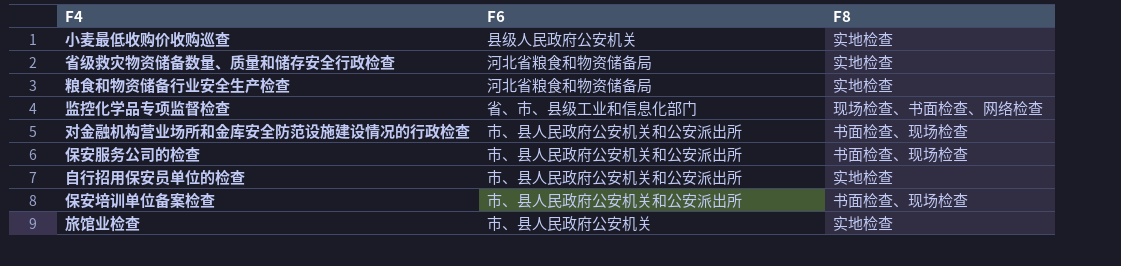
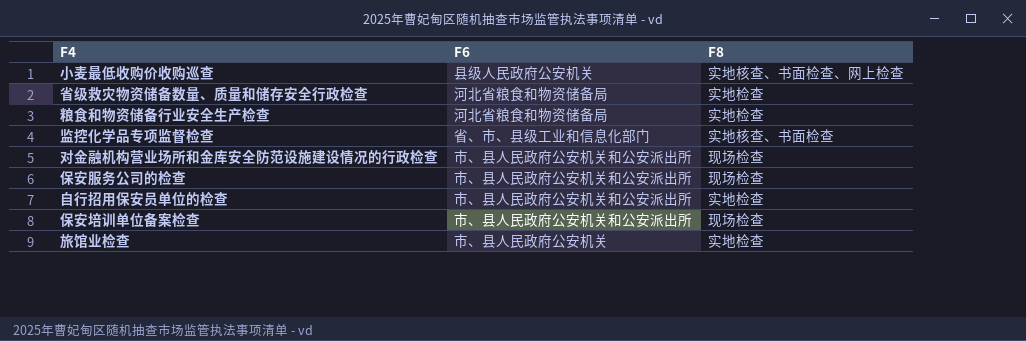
小麦最低收购价收购巡查 | F8: 实地检查 -> 实地核查、书面检查、网上检查
监控化学品专项监督检查 | F8: 现场检查、书面检查、网络检查 -> 实地核查、书面检查
对金融机构营业场所和金库安全防范设施建设情况的行政检查 | F8: 书面检查、现场检查 -> 现场检查
保安服务公司的检查 | F8: 书面检查、现场检查 -> 现场检查
保安培训单位备案检查 | F8: 书面检查、现场检查 -> 现场检查

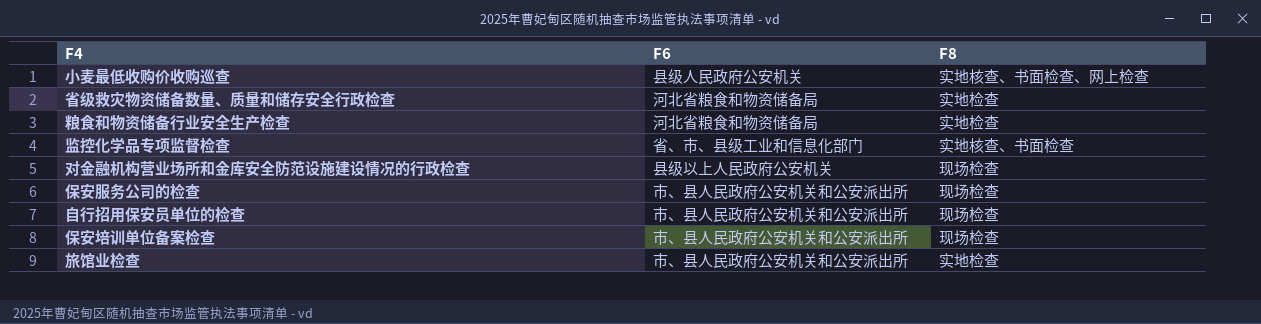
对金融机构营业场所和金库安全防范设施建设情况的行政检查 | F6: 市、县人民政府公安机关和公安派出所 -> 县级以上人民政府公安机关
自行招用保安员单位的检查 | F8: 实地检查 -> 现场检查
旅馆业检查 | F6: 市、县人民政府公安机关 -> 市、县人民政府公安机关和公安派出所

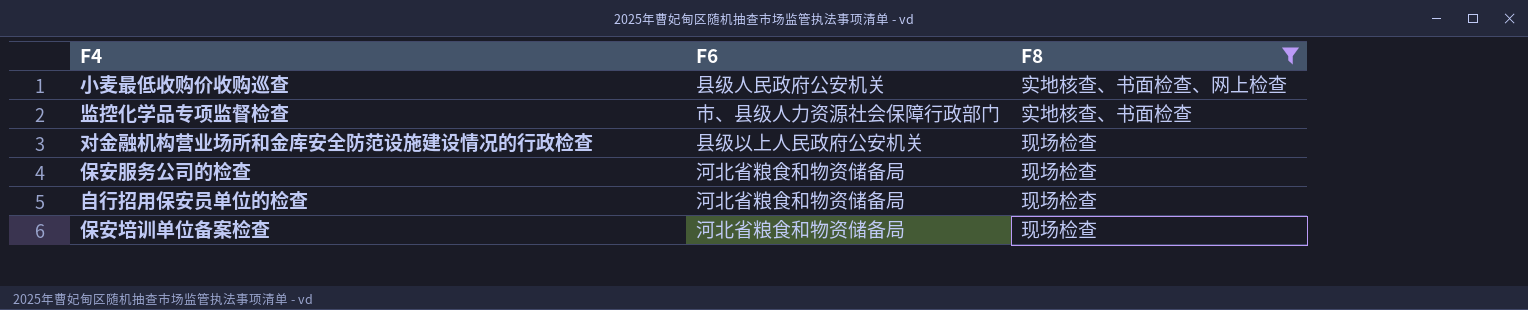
filter: none -> F8 != 实地检查
监控化学品专项监督检查 | F6: 省、市、县级工业和信息化部门 -> 市、县级人力资源社会保障行政部门
保安服务公司的检查 | F6: 市、县人民政府公安机关和公安派出所 -> 河北省粮食和物资储备局
自行招用保安员单位的检查 | F6: 市、县人民政府公安机关和公安派出所 -> 河北省粮食和物资储备局
保安培训单位备案检查 | F6: 市、县人民政府公安机关和公安派出所 -> 河北省粮食和物资储备局

